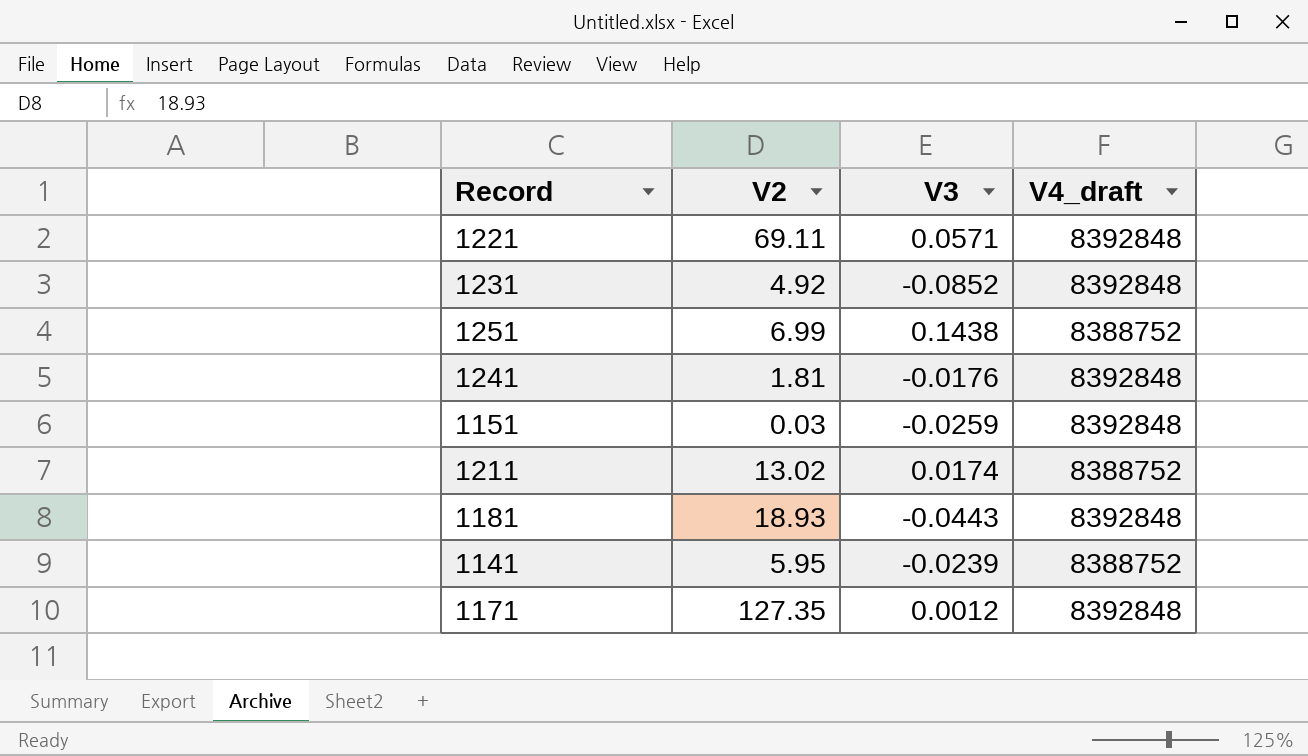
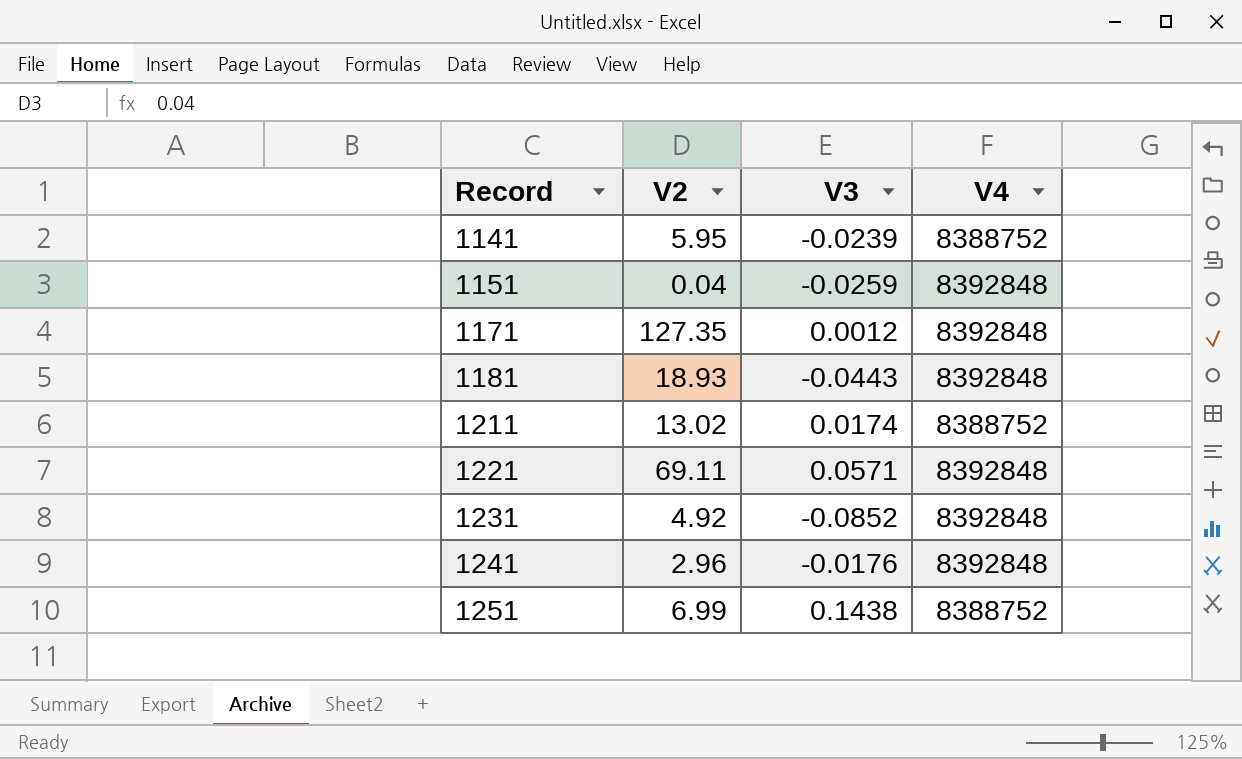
row order: none -> Record ascending
column name: V4_draft -> V4
1151 | V2: 0.03 -> 0.04
1241 | V2: 1.81 -> 2.96

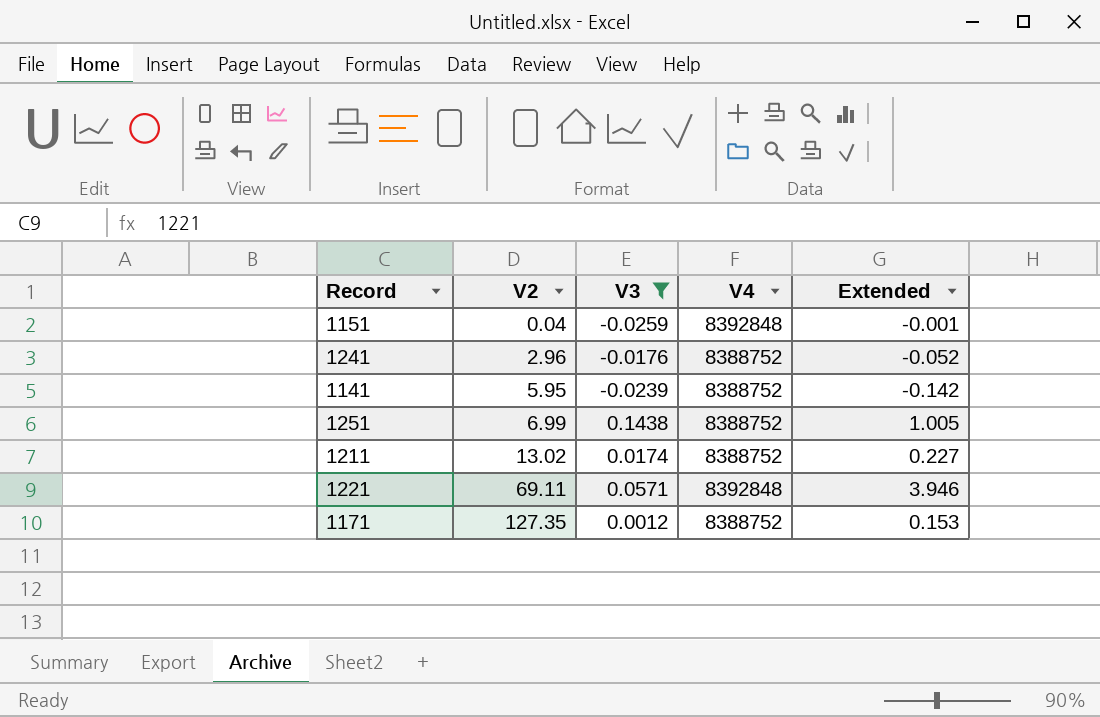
filter: none -> V3 >= -0.0259
row order: Record ascending -> V2 ascending
column Extended | formula: none -> [V2] * [V3]
1241 | V4: 8392848 -> 8388752
1171 | V4: 8392848 -> 8388752

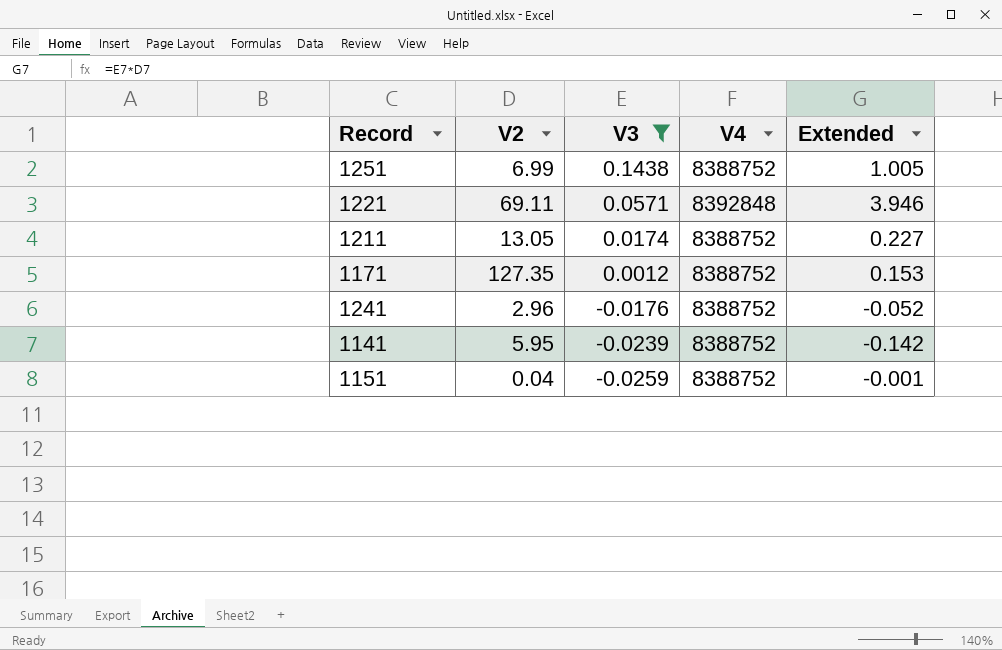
row order: V2 ascending -> V3 descending
1211 | V2: 13.02 -> 13.05
1151 | V4: 8392848 -> 8388752

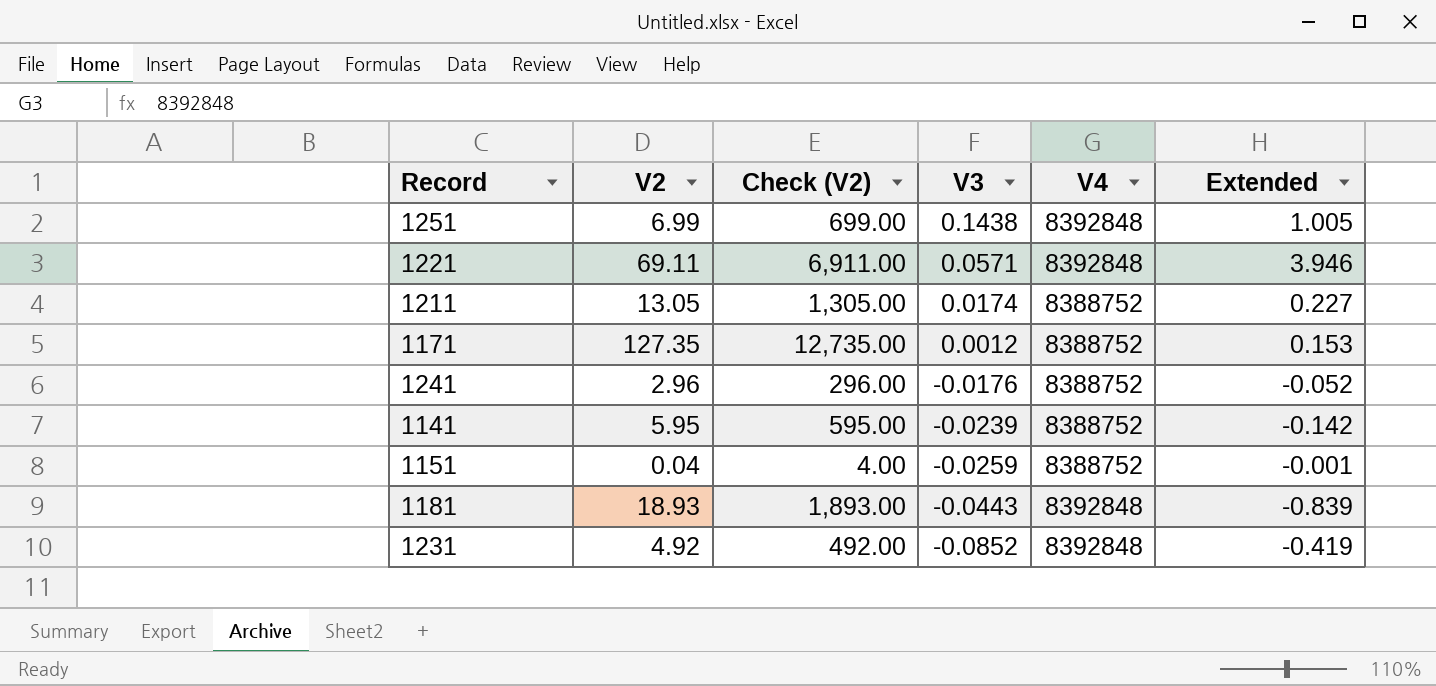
filter: V3 >= -0.0259 -> none
column Check (V2) | formula: none -> [V2] * 100
1251 | V4: 8388752 -> 8392848

